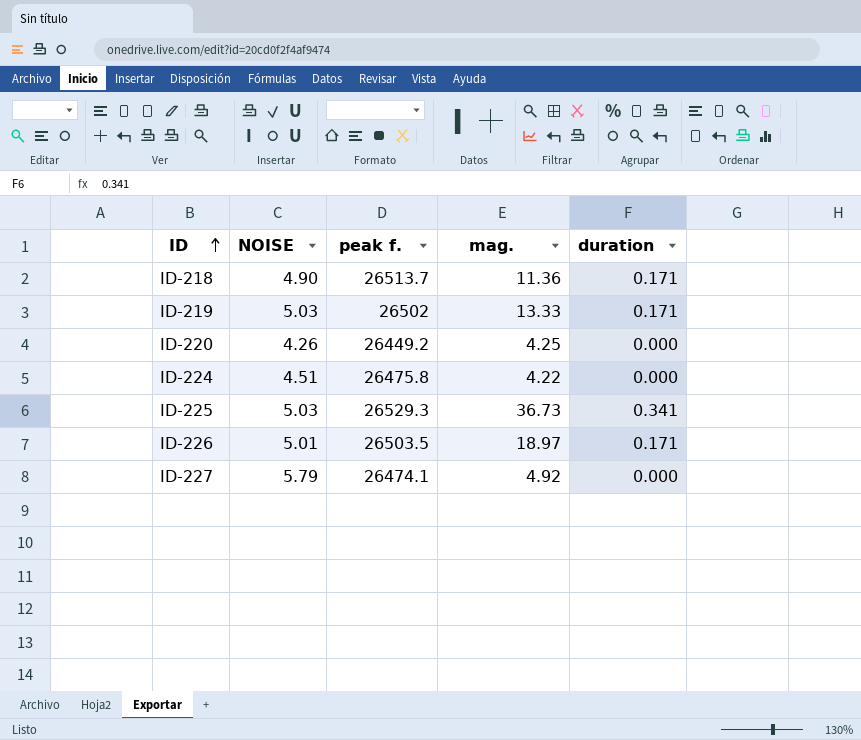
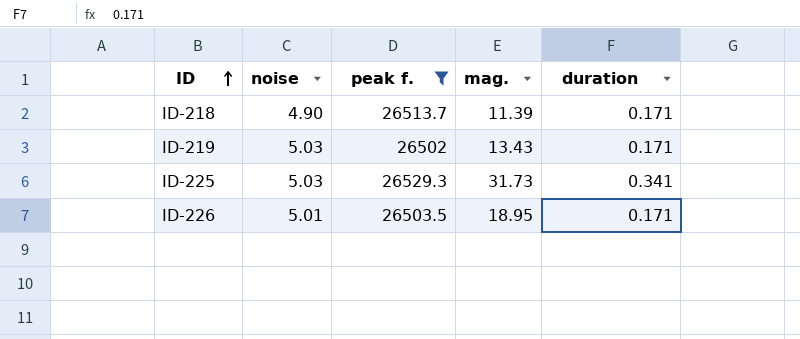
filter: none -> peak f. >= 26502
column name: NOISE -> noise
ID-218 | mag.: 11.36 -> 11.39
ID-219 | mag.: 13.33 -> 13.43
ID-225 | mag.: 36.73 -> 31.73
ID-226 | mag.: 18.97 -> 18.95

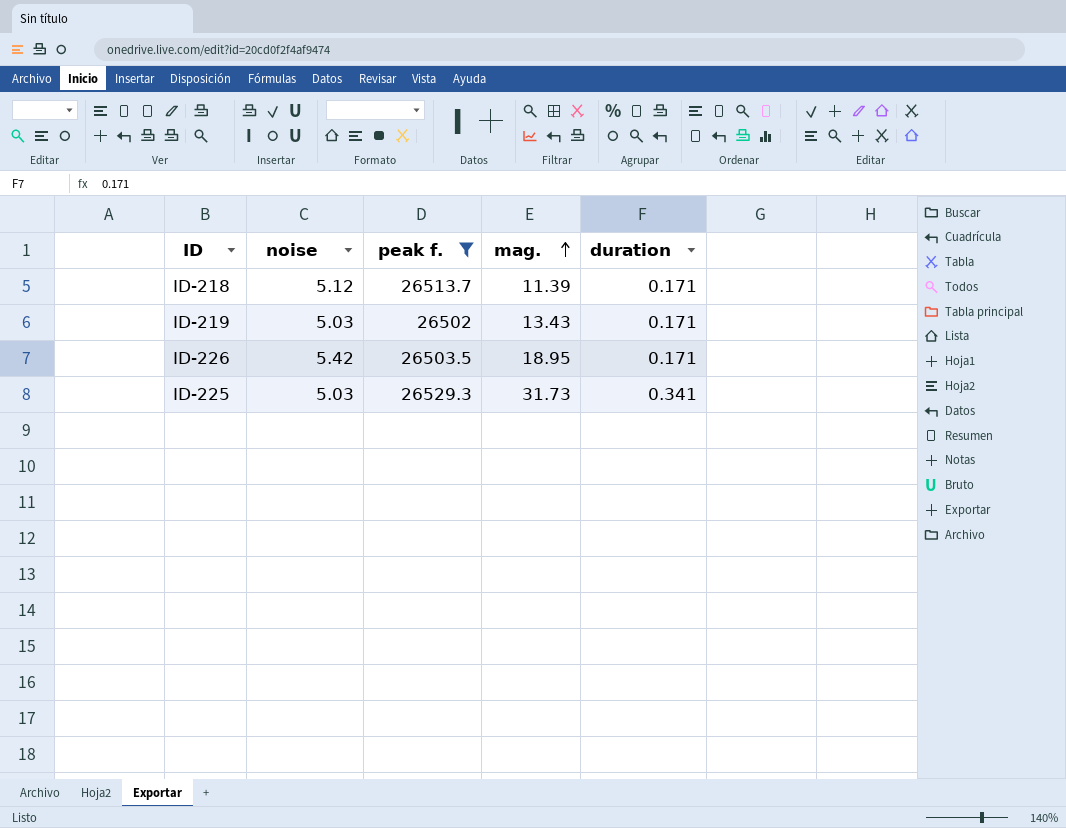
row order: ID ascending -> mag. ascending
ID-218 | noise: 4.90 -> 5.12
ID-226 | noise: 5.01 -> 5.42

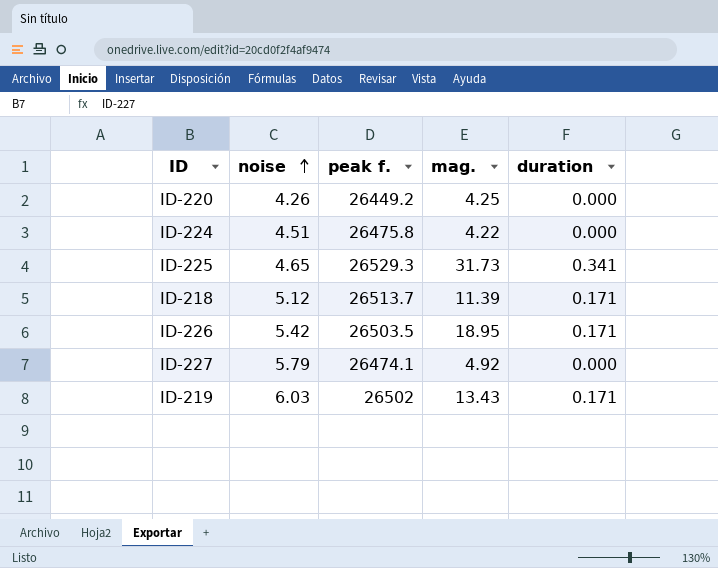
filter: peak f. >= 26502 -> none
row order: mag. ascending -> noise ascending
ID-225 | noise: 5.03 -> 4.65
ID-219 | noise: 5.03 -> 6.03

